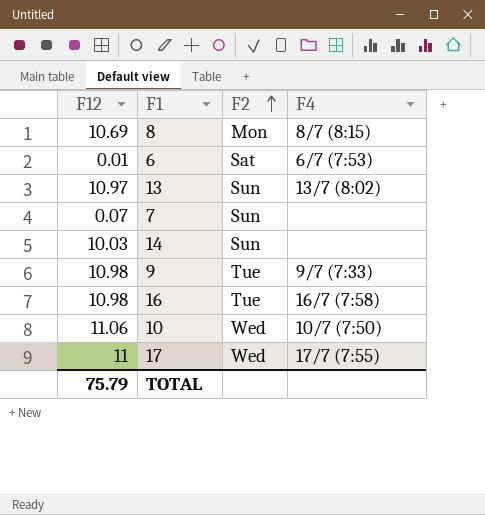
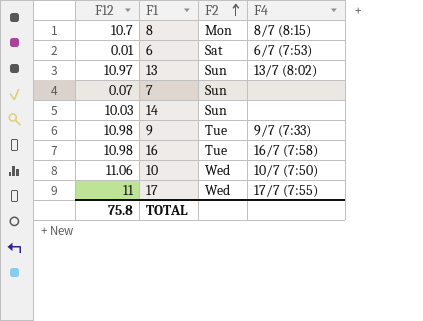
8 | F12: 10.69 -> 10.7
TOTAL | F12: 75.79 -> 75.8

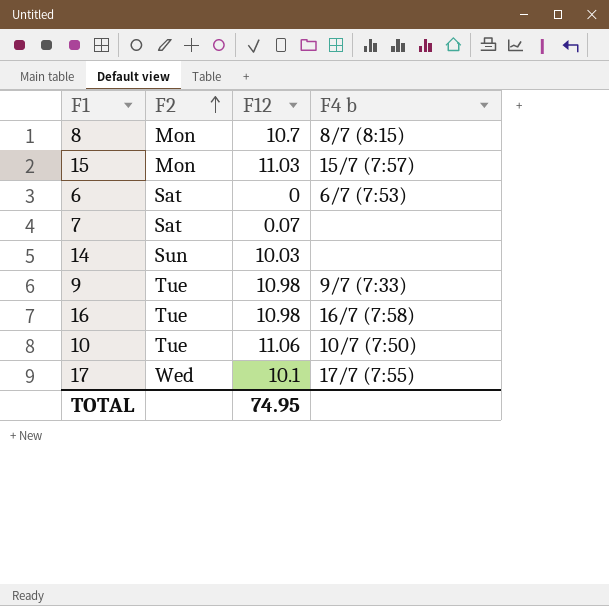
column F12 | position: 1 -> 3
column name: F4 -> F4 b
row 13: 10.97 | Sun | 13/7 (8:02) -> none
row 15: none -> Mon | 11.03 | 15/7 (7:57)
6 | F12: 0.01 -> 0
7 | F2: Sun -> Sat
10 | F2: Wed -> Tue
17 | F12: 11 -> 10.1
TOTAL | F12: 75.8 -> 74.95

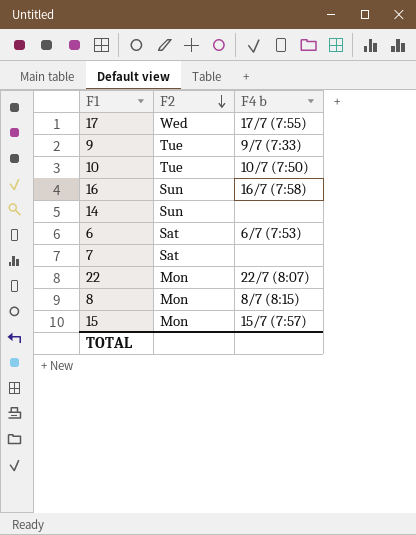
row order: F2 ascending -> F2 descending
column F12 | position: 3 -> none
16 | F2: Tue -> Sun
row 22: none -> Mon | 22/7 (8:07)

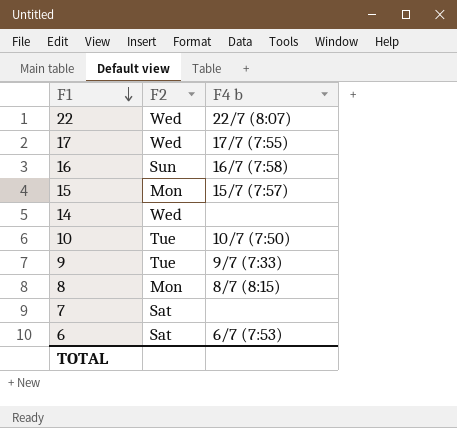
row order: F2 descending -> F1 descending
22 | F2: Mon -> Wed
14 | F2: Sun -> Wed

